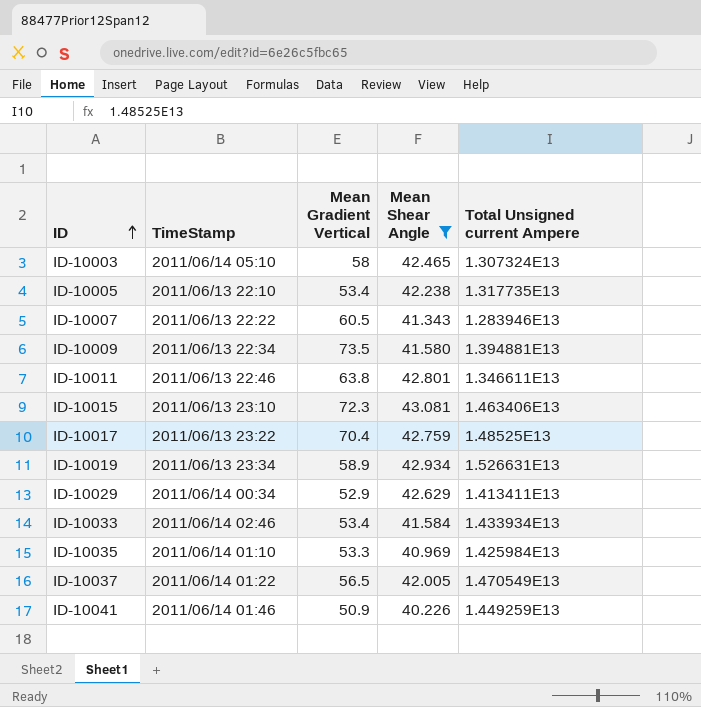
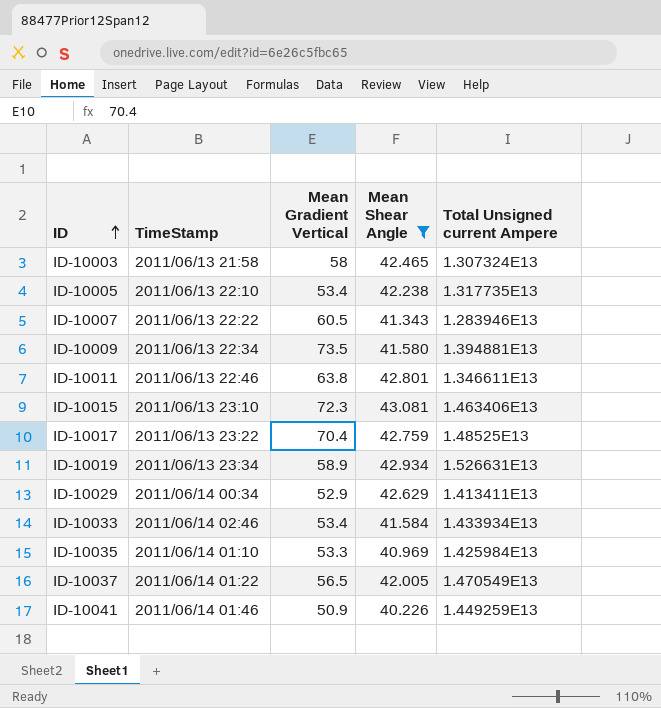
ID-10003 | TimeStamp: 2011/06/14 05:10 -> 2011/06/13 21:58

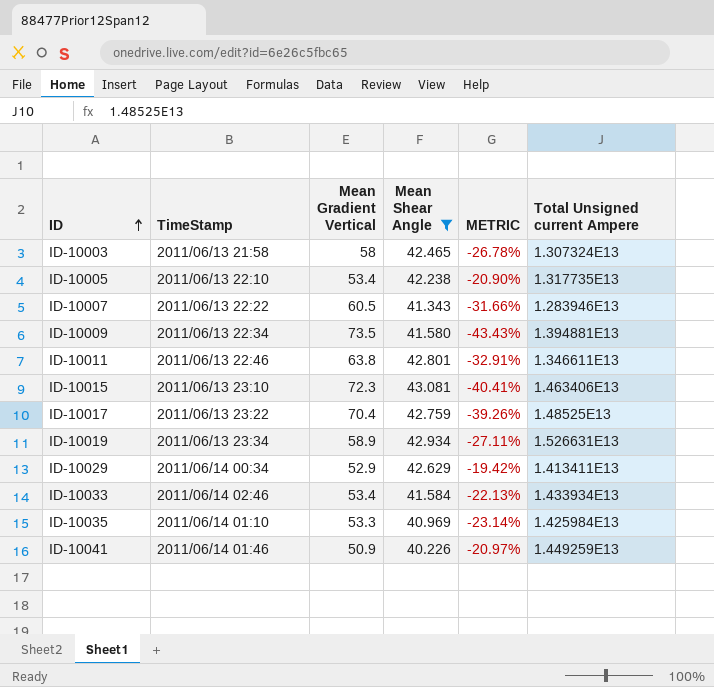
column METRIC | formula: none -> ([Mean Shear Angle] - [Mean Gradient Vertical]) / [Mean Gradient Vertical]
row ID-10037: 2011/06/14 01:22 | 56.5 | 42.005 | 1.470549E13 -> none

